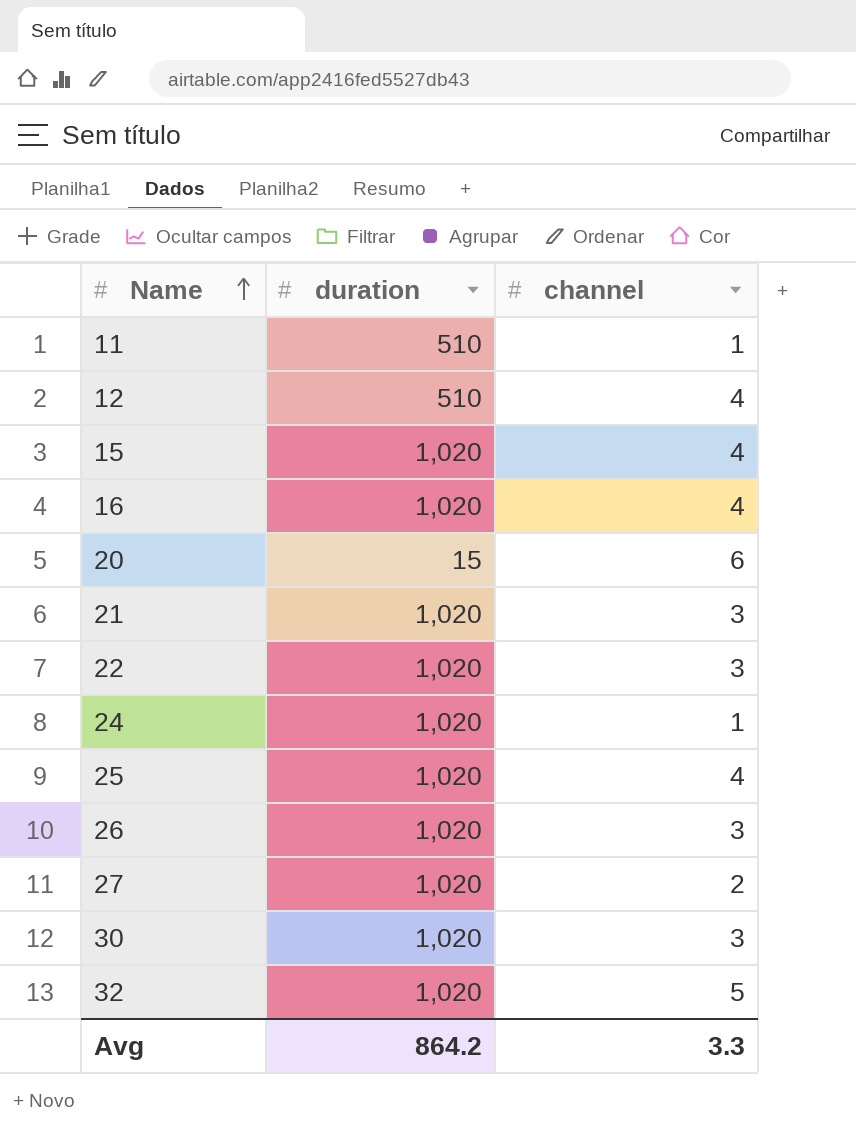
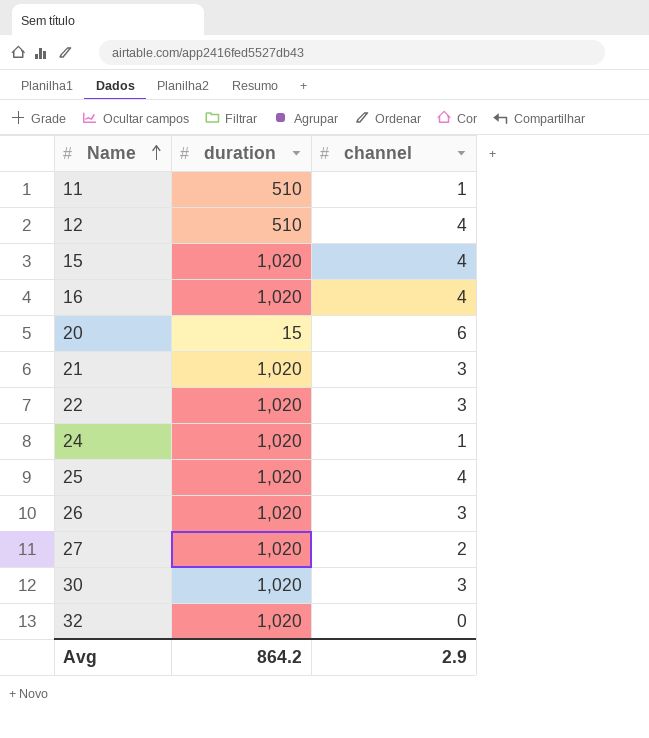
32 | channel: 5 -> 0
Avg | channel: 3.3 -> 2.9

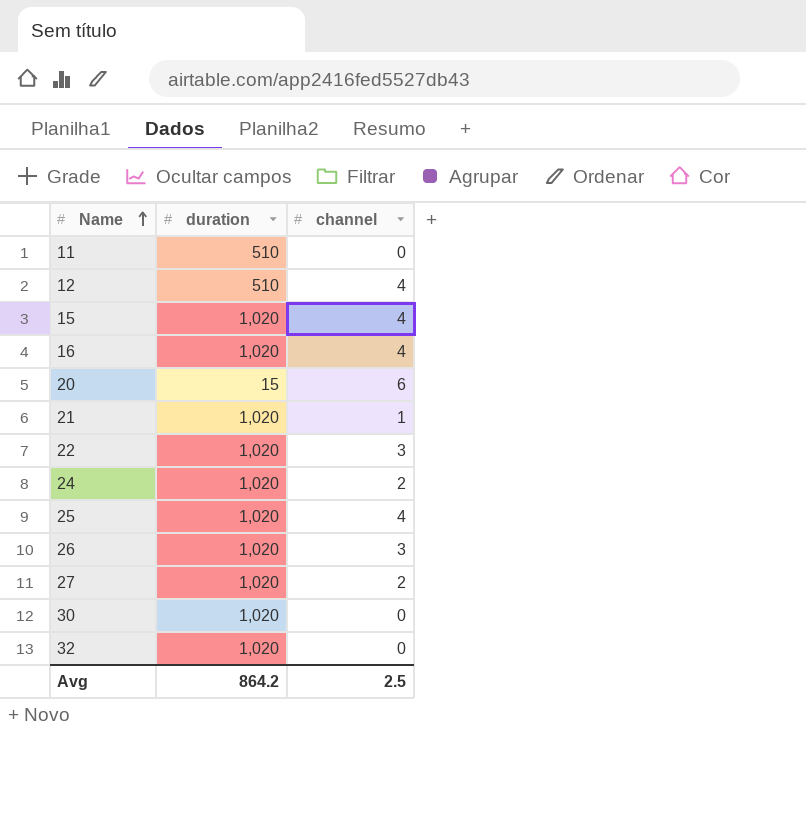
11 | channel: 1 -> 0
21 | channel: 3 -> 1
24 | channel: 1 -> 2
30 | channel: 3 -> 0
Avg | channel: 2.9 -> 2.5

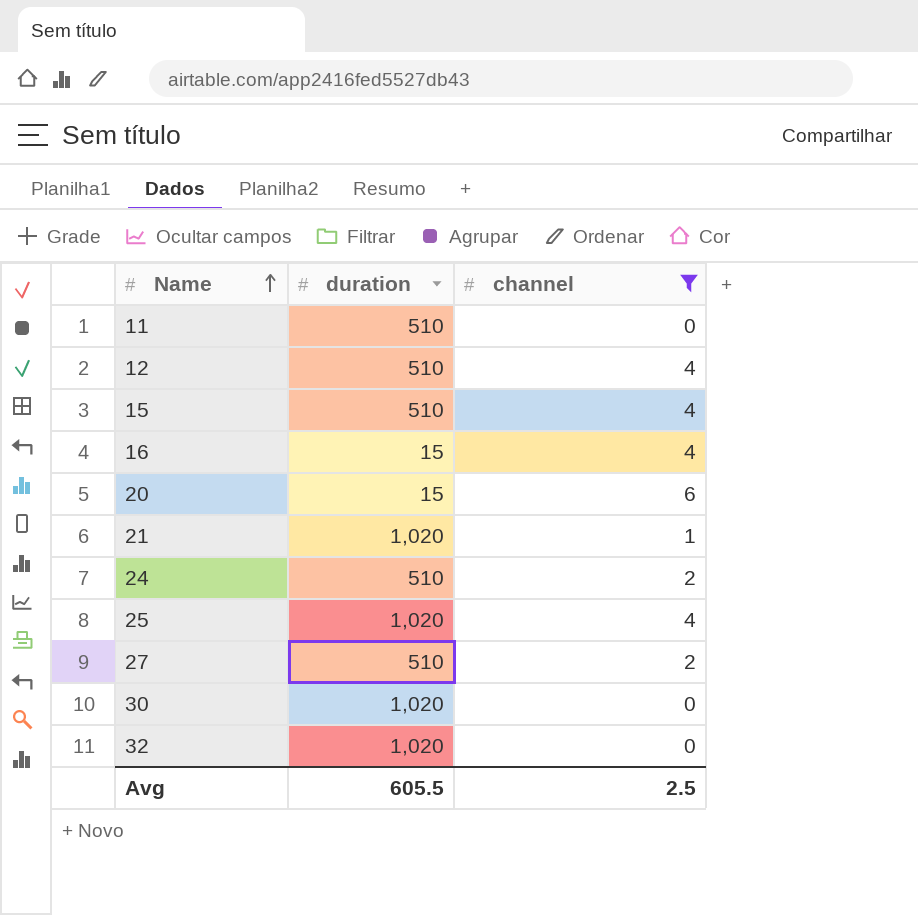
filter: none -> channel != 3
15 | duration: 1,020 -> 510
16 | duration: 1,020 -> 15
24 | duration: 1,020 -> 510
27 | duration: 1,020 -> 510
Avg | duration: 864.2 -> 605.5

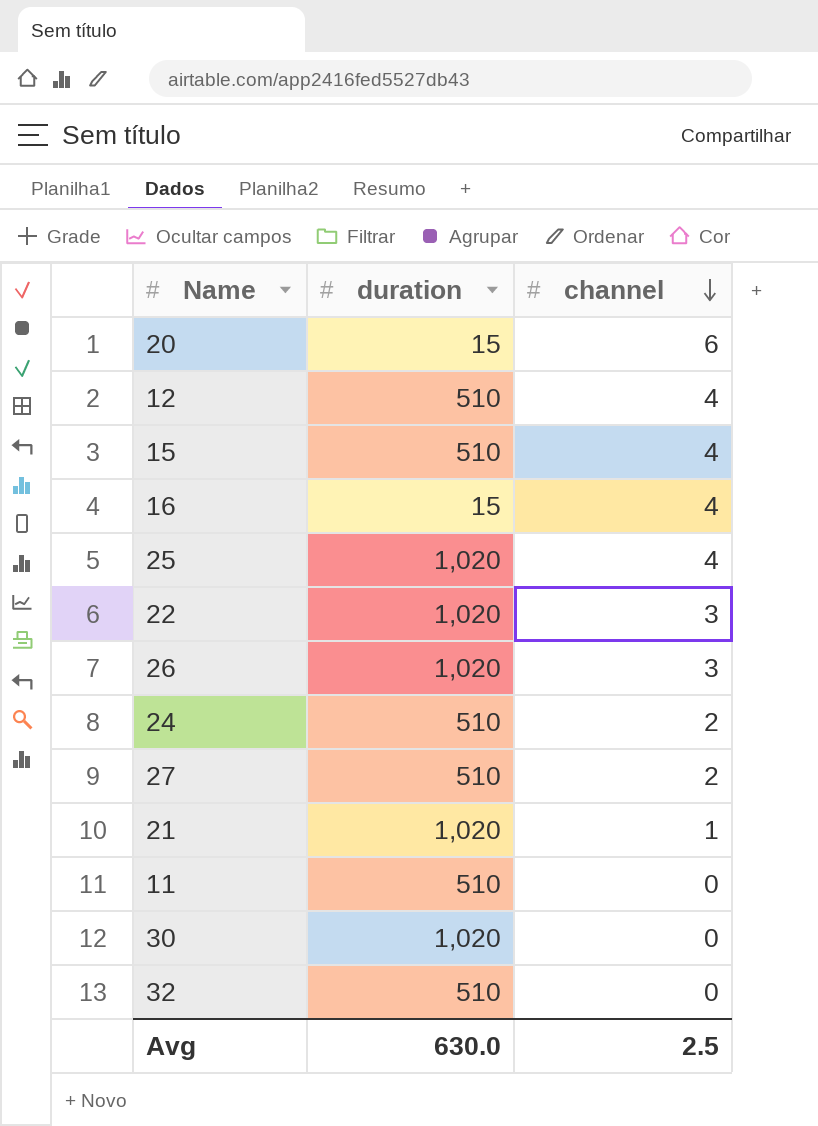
filter: channel != 3 -> none
row order: Name ascending -> channel descending
32 | duration: 1,020 -> 510
Avg | duration: 605.5 -> 630.0

